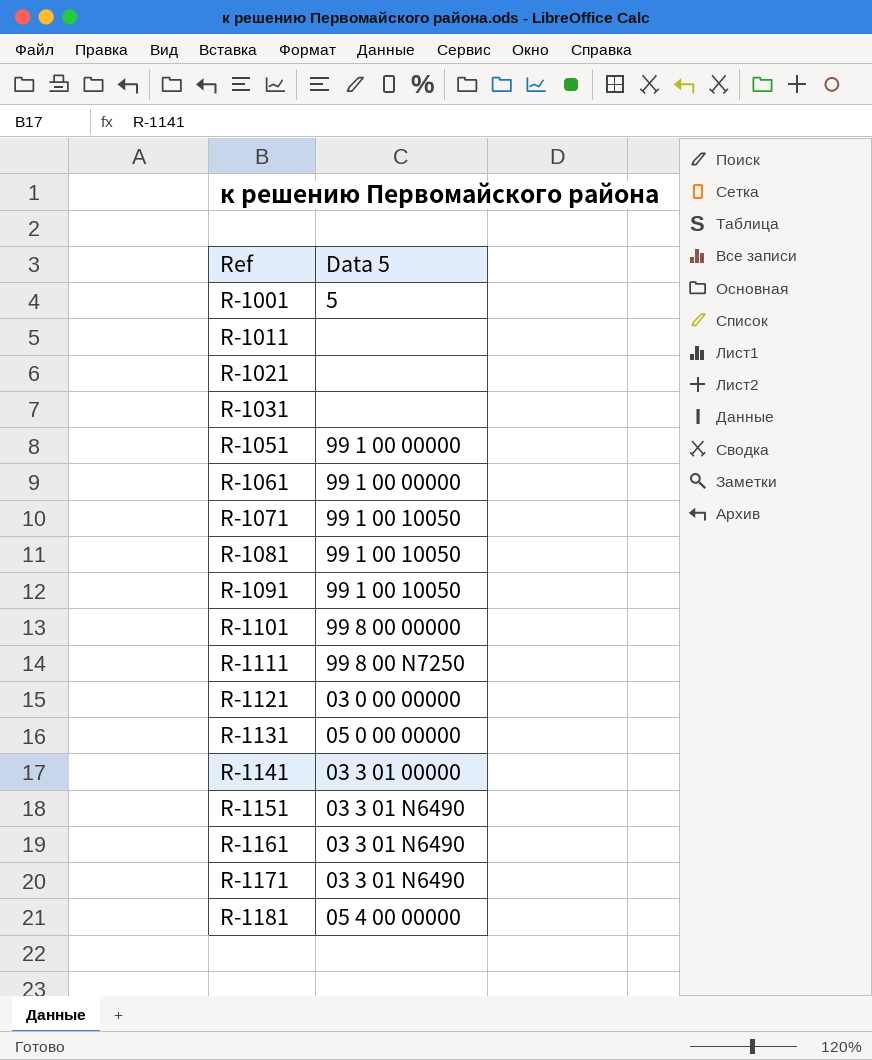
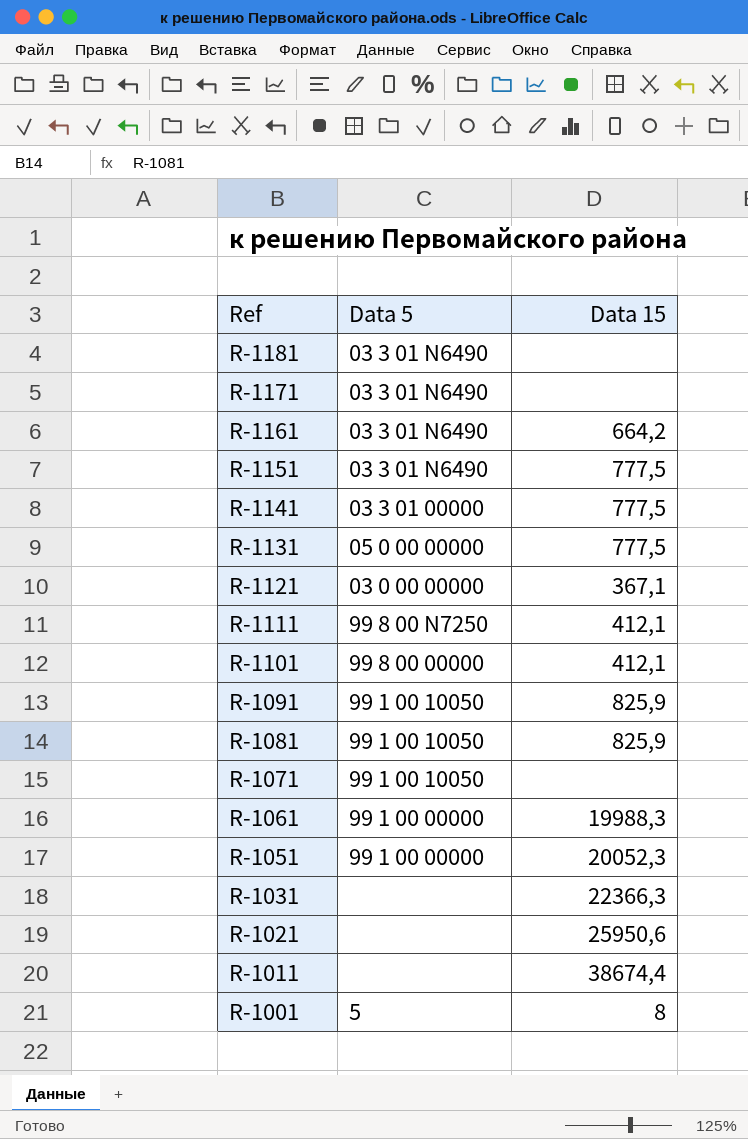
row order: Ref ascending -> Ref descending
column Data 15 | position: none -> 3
R-1181 | Data 5: 05 4 00 00000 -> 03 3 01 N6490

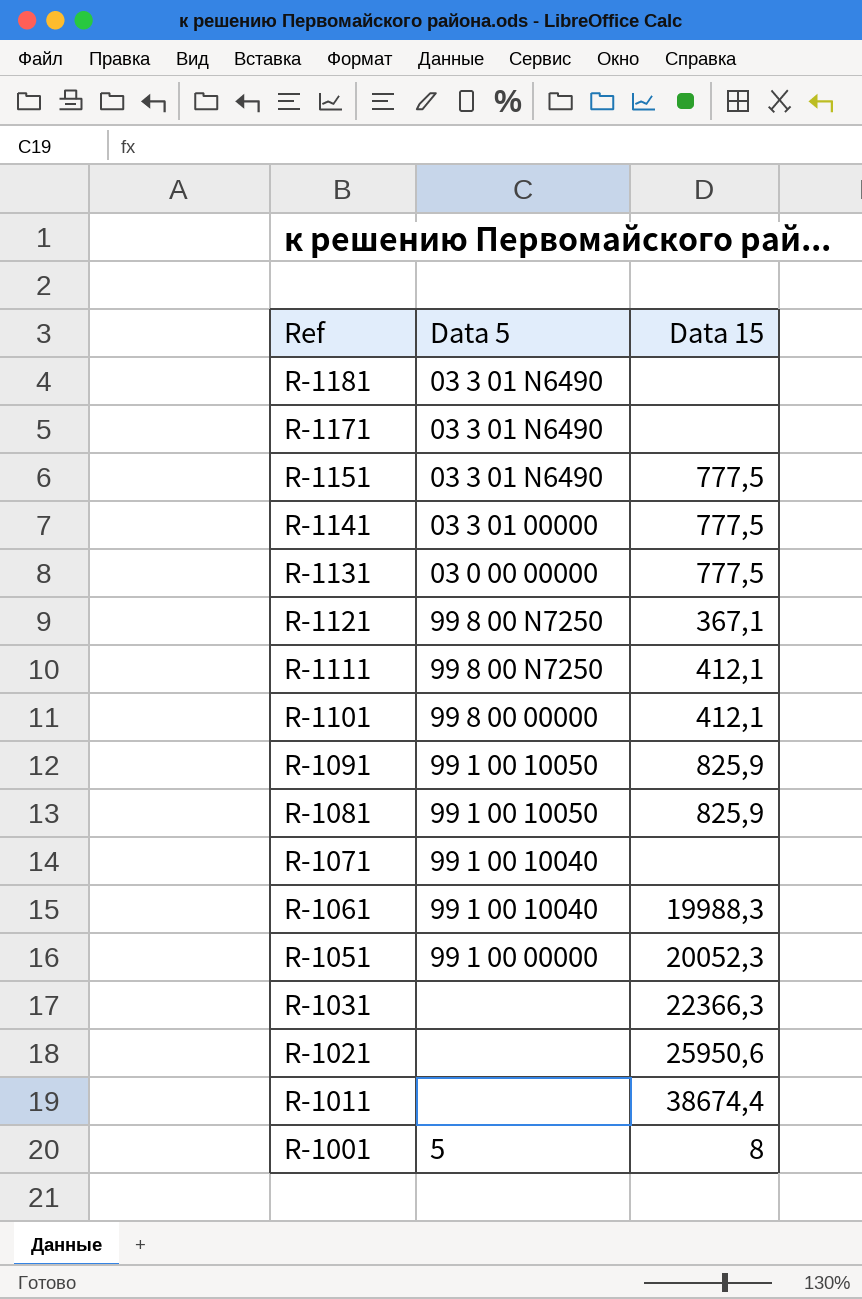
row R-1161: 03 3 01 N6490 | 664,2 -> none
R-1131 | Data 5: 05 0 00 00000 -> 03 0 00 00000
R-1121 | Data 5: 03 0 00 00000 -> 99 8 00 N7250
R-1071 | Data 5: 99 1 00 10050 -> 99 1 00 10040
R-1061 | Data 5: 99 1 00 00000 -> 99 1 00 10040

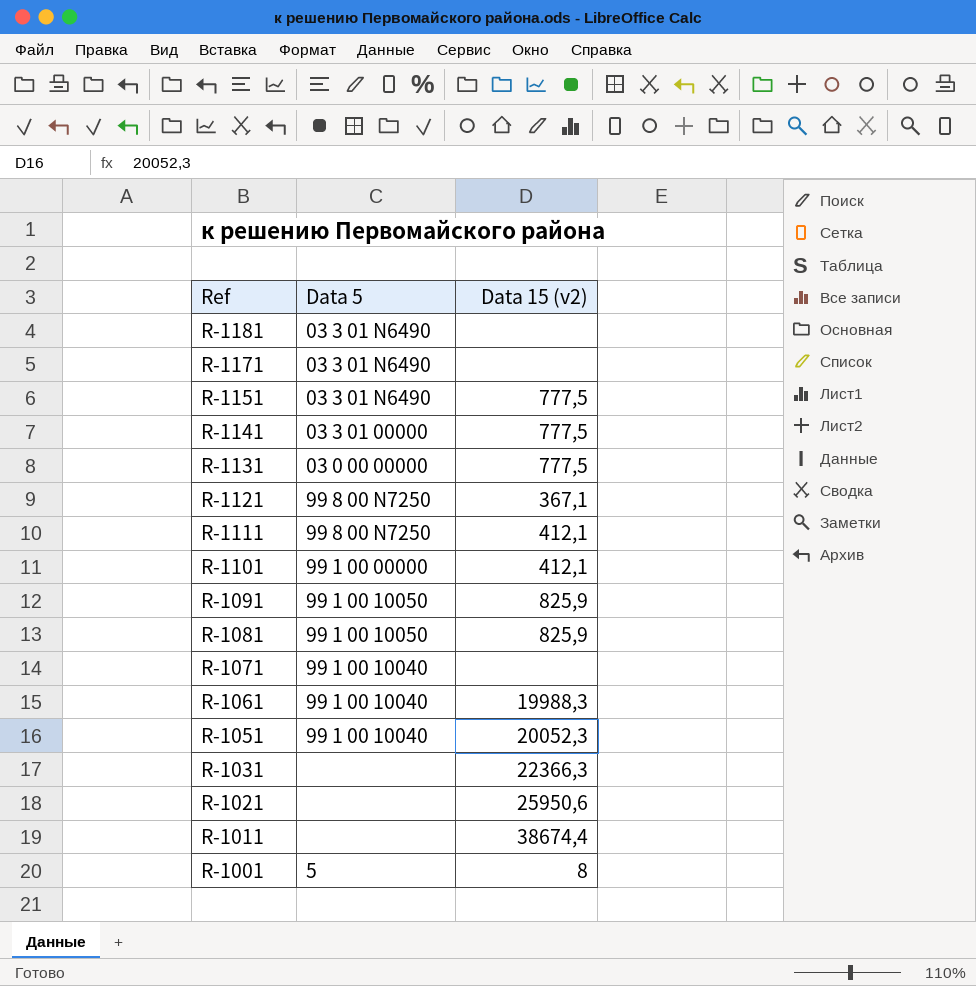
column name: Data 15 -> Data 15 (v2)
R-1101 | Data 5: 99 8 00 00000 -> 99 1 00 00000
R-1051 | Data 5: 99 1 00 00000 -> 99 1 00 10040

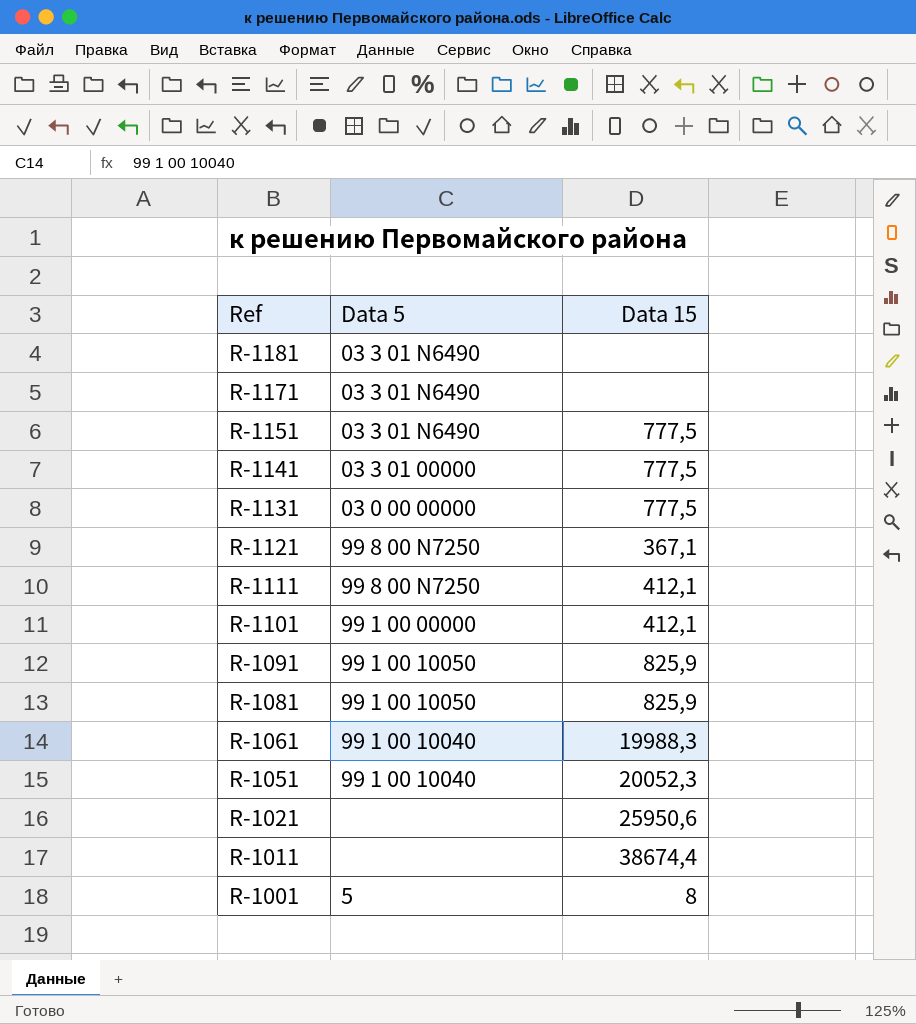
column name: Data 15 (v2) -> Data 15
row R-1071: 99 1 00 10040 | none -> none
row R-1031: none | 22366,3 -> none

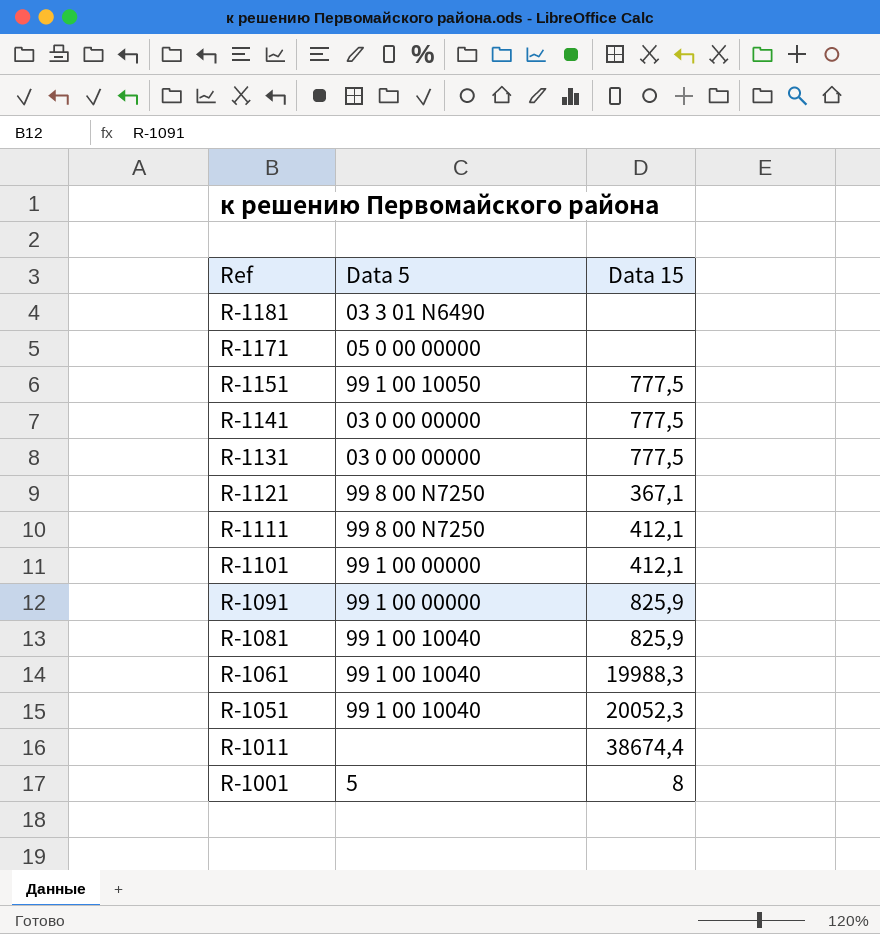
row R-1021: none | 25950,6 -> none
R-1171 | Data 5: 03 3 01 N6490 -> 05 0 00 00000
R-1151 | Data 5: 03 3 01 N6490 -> 99 1 00 10050
R-1141 | Data 5: 03 3 01 00000 -> 03 0 00 00000
R-1091 | Data 5: 99 1 00 10050 -> 99 1 00 00000
R-1081 | Data 5: 99 1 00 10050 -> 99 1 00 10040

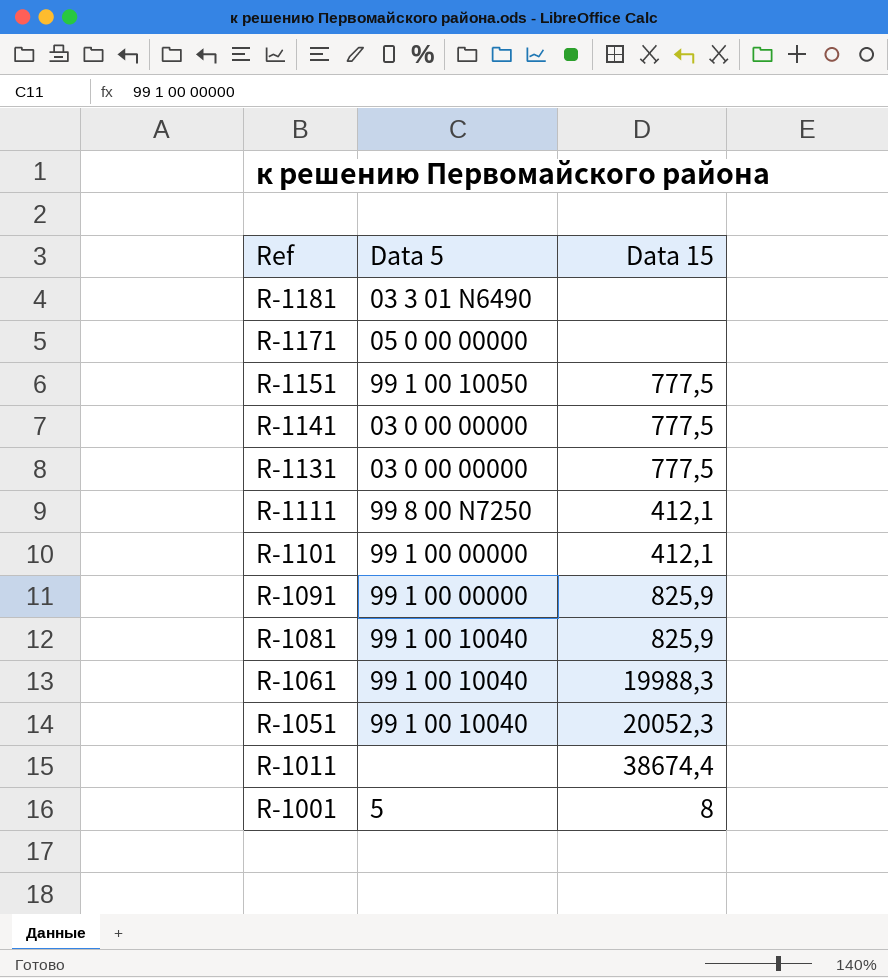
row R-1121: 99 8 00 N7250 | 367,1 -> none

